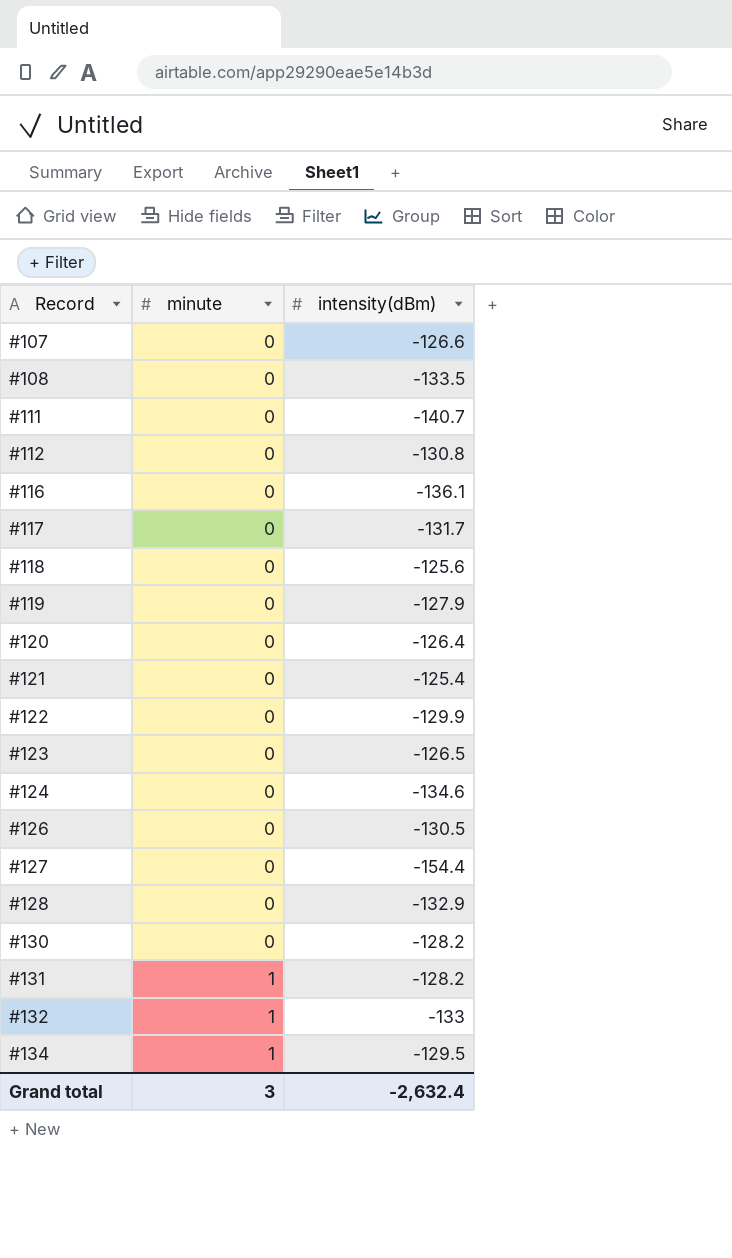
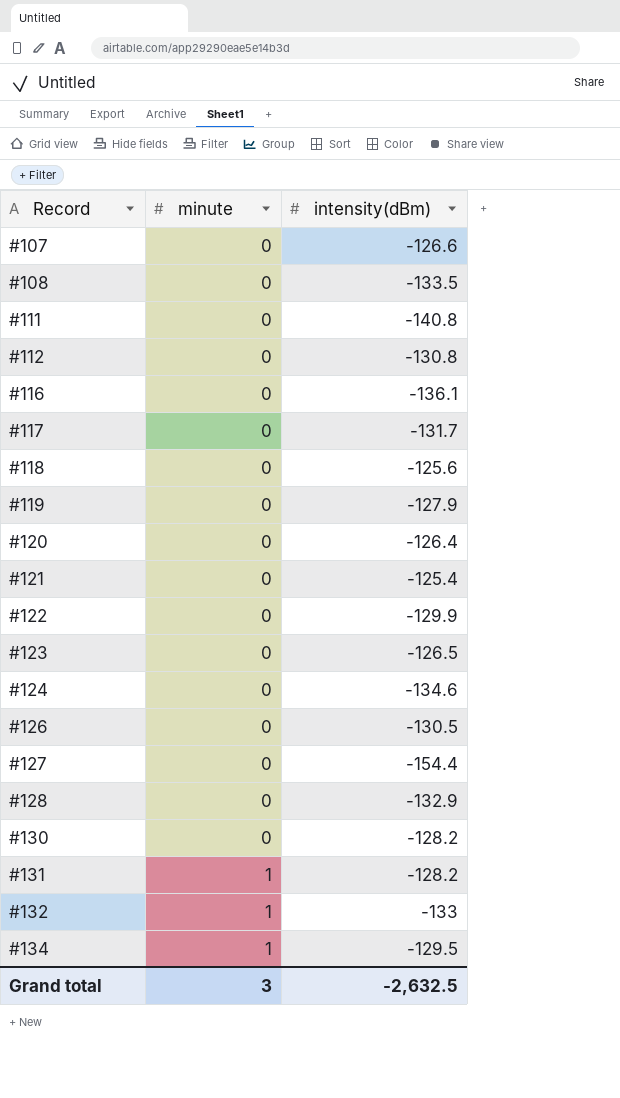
#111 | intensity(dBm): -140.7 -> -140.8
Grand total | intensity(dBm): -2,632.4 -> -2,632.5

